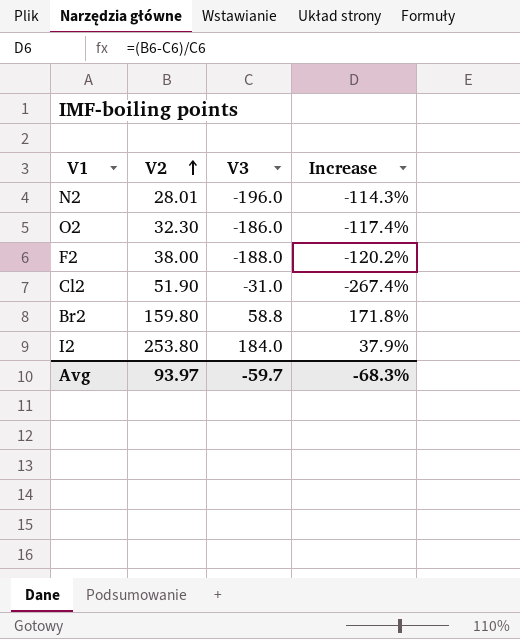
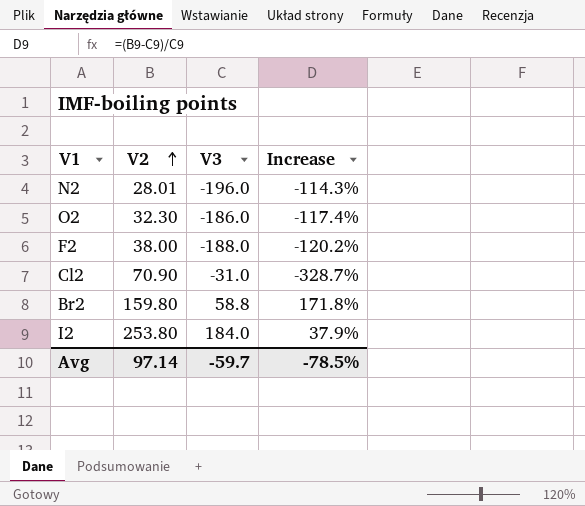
Cl2 | V2: 51.90 -> 70.90
Cl2 | Increase: -267.4% -> -328.7%
Avg | V2: 93.97 -> 97.14
Avg | Increase: -68.3% -> -78.5%

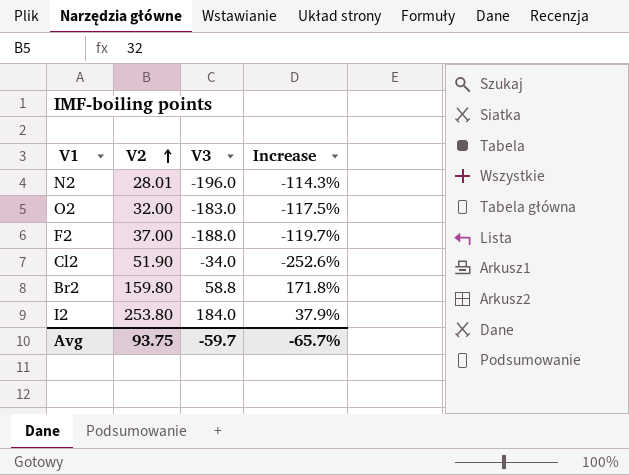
O2 | V2: 32.30 -> 32.00
O2 | V3: -186.0 -> -183.0
O2 | Increase: -117.4% -> -117.5%
F2 | V2: 38.00 -> 37.00
F2 | Increase: -120.2% -> -119.7%
Cl2 | V2: 70.90 -> 51.90
Cl2 | V3: -31.0 -> -34.0
Cl2 | Increase: -328.7% -> -252.6%
Avg | V2: 97.14 -> 93.75
Avg | Increase: -78.5% -> -65.7%

